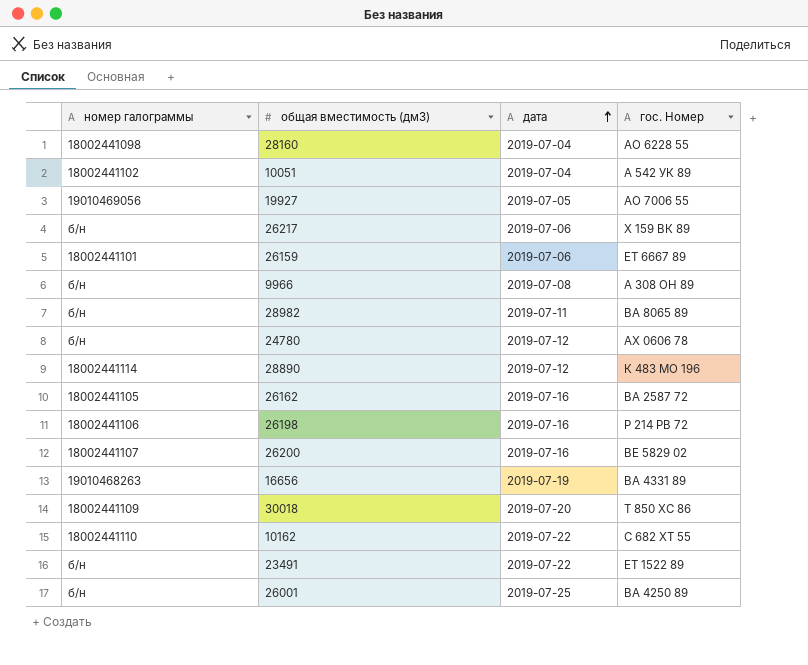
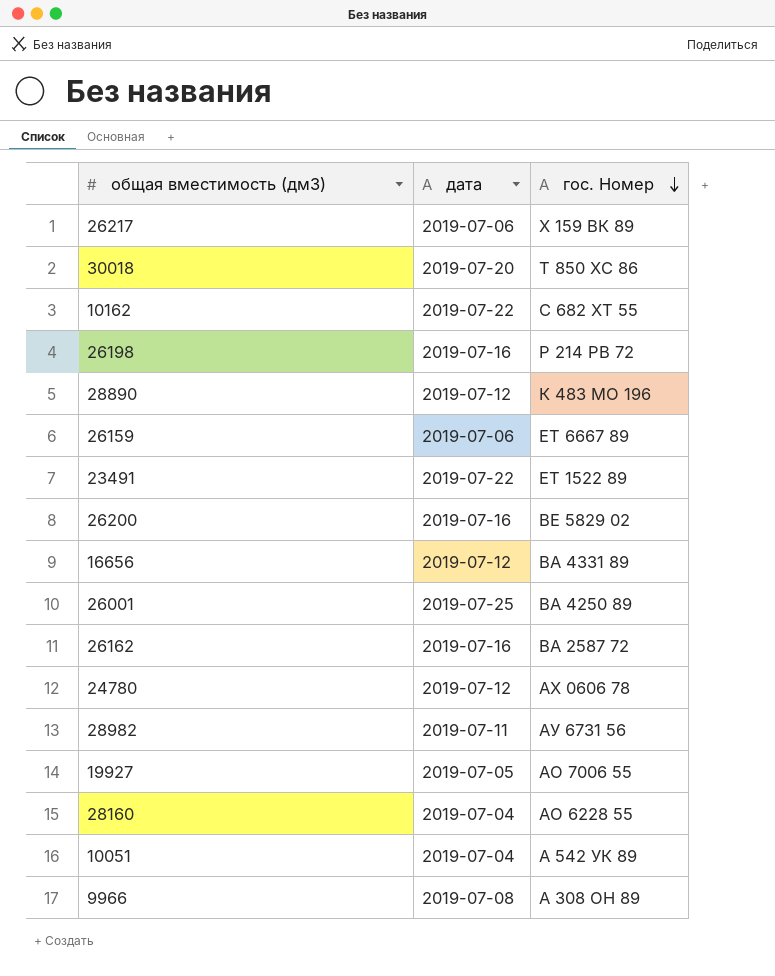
row order: дата ascending -> гос. Номер descending
column номер галограммы | position: 1 -> none
16656 | дата: 2019-07-19 -> 2019-07-12
28982 | гос. Номер: ВА 8065 89 -> АУ 6731 56

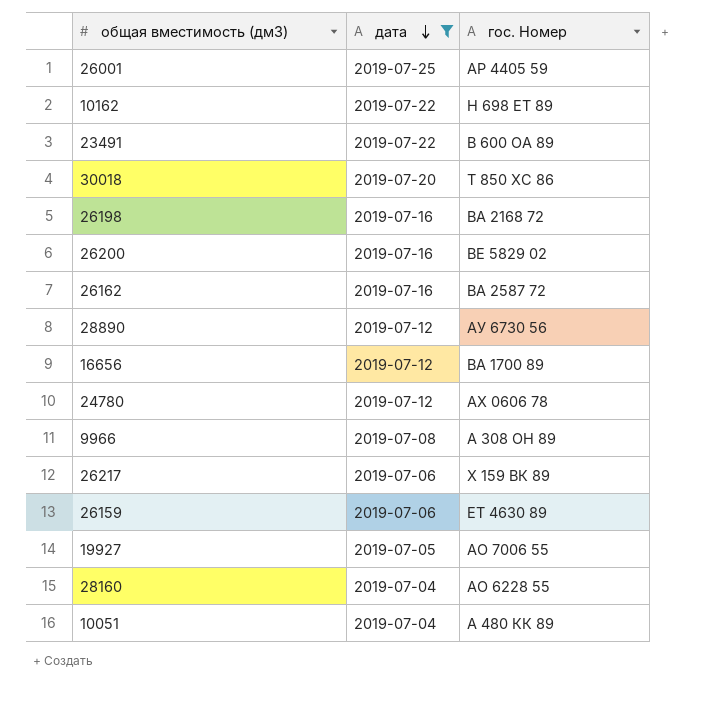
filter: none -> дата != 2019-07-11
row order: гос. Номер descending -> дата descending
26001 | гос. Номер: ВА 4250 89 -> АР 4405 59
10162 | гос. Номер: С 682 ХТ 55 -> Н 698 ЕТ 89
23491 | гос. Номер: ЕТ 1522 89 -> В 600 ОА 89
26198 | гос. Номер: Р 214 РВ 72 -> ВА 2168 72
28890 | гос. Номер: К 483 МО 196 -> АУ 6730 56
16656 | гос. Номер: ВА 4331 89 -> ВА 1700 89
26159 | гос. Номер: ЕТ 6667 89 -> ЕТ 4630 89
10051 | гос. Номер: А 542 УК 89 -> А 480 КК 89

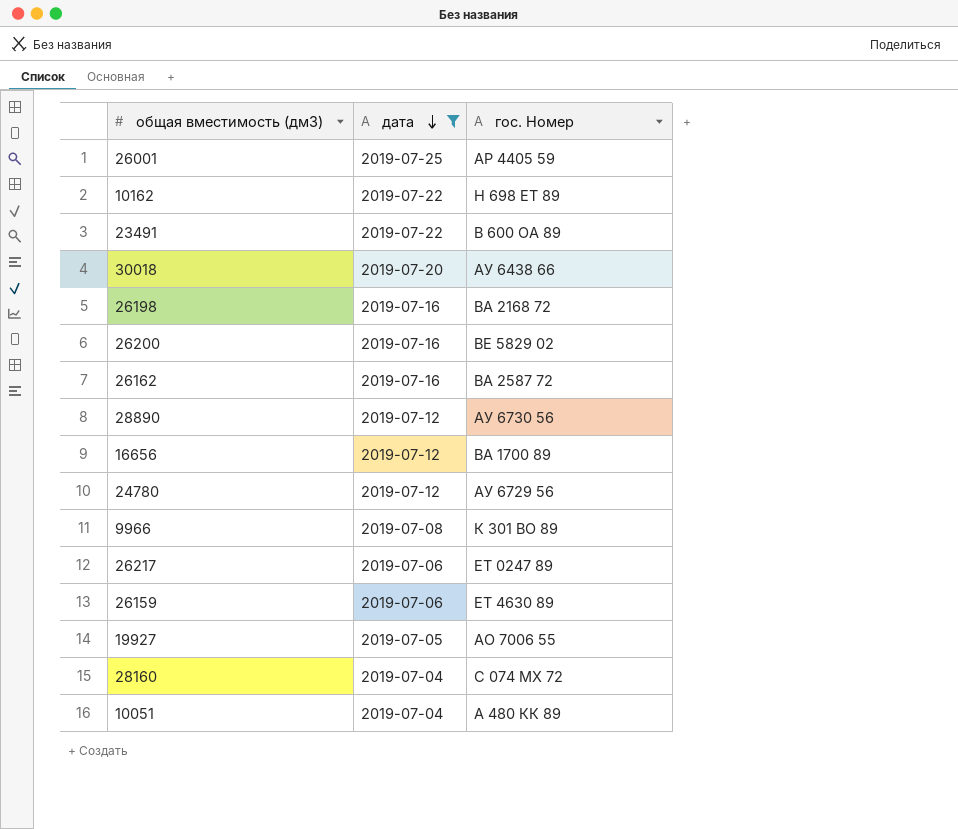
30018 | гос. Номер: Т 850 ХС 86 -> АУ 6438 66
24780 | гос. Номер: АХ 0606 78 -> АУ 6729 56
9966 | гос. Номер: А 308 ОН 89 -> К 301 ВО 89
26217 | гос. Номер: Х 159 ВК 89 -> ЕТ 0247 89
28160 | гос. Номер: АО 6228 55 -> С 074 МХ 72

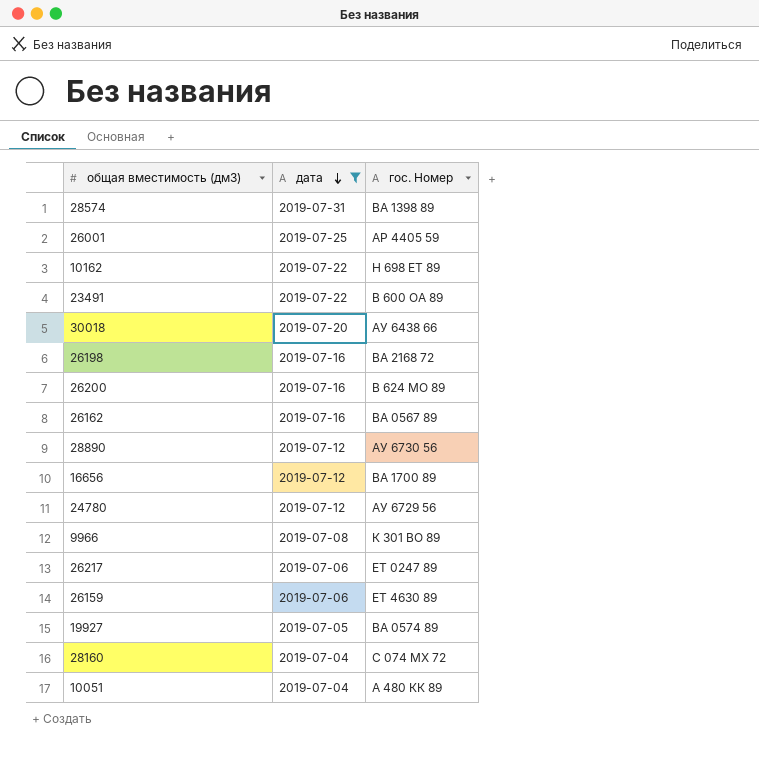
row 28574: none -> 2019-07-31 | ВА 1398 89
26200 | гос. Номер: ВЕ 5829 02 -> В 624 МО 89
26162 | гос. Номер: ВА 2587 72 -> ВА 0567 89
19927 | гос. Номер: АО 7006 55 -> ВА 0574 89

